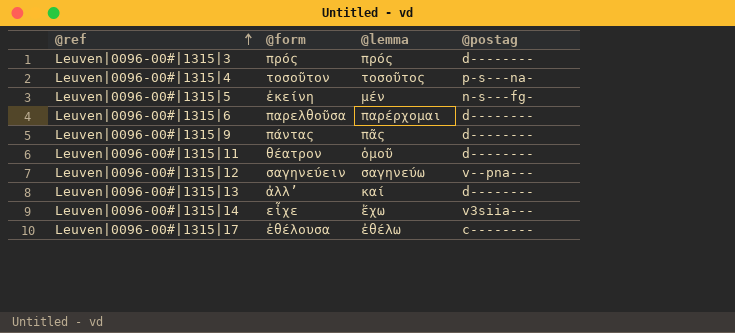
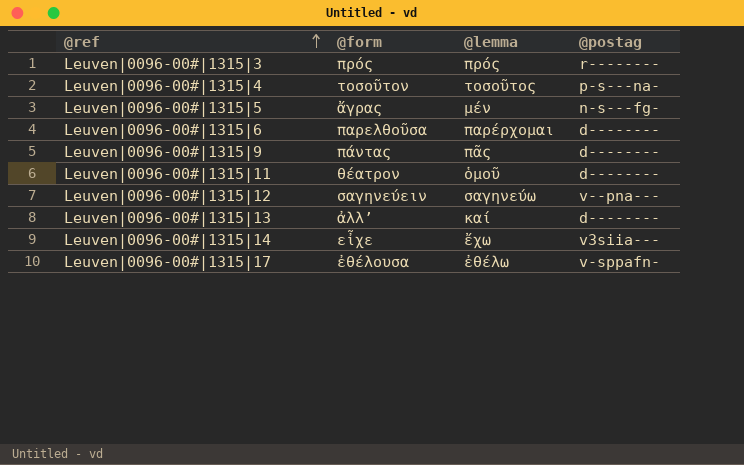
Leuven|0096-00#|1315|3 | @postag: d-------- -> r--------
Leuven|0096-00#|1315|5 | @form: ἐκείνη -> ἄγρας
Leuven|0096-00#|1315|17 | @postag: c-------- -> v-sppafn-

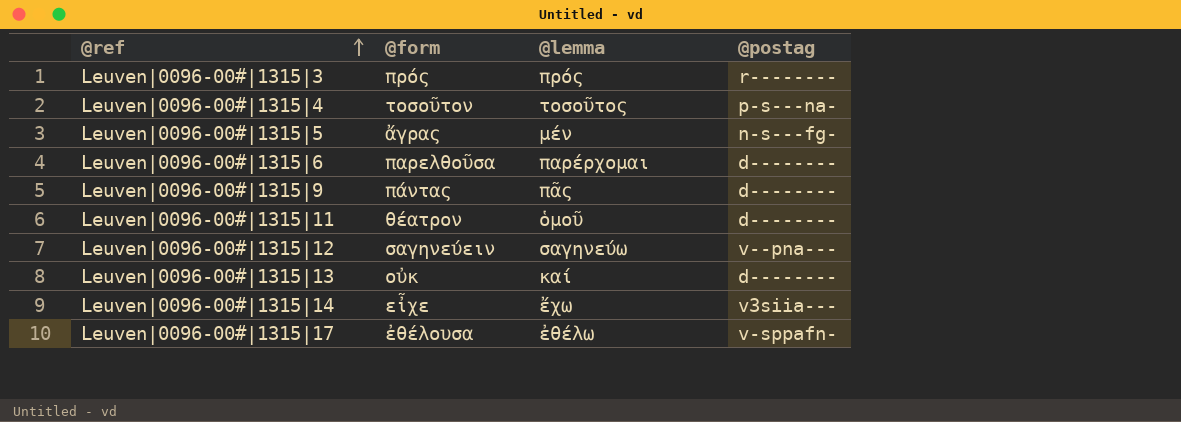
Leuven|0096-00#|1315|13 | @form: ἀλλʼ -> οὐκ

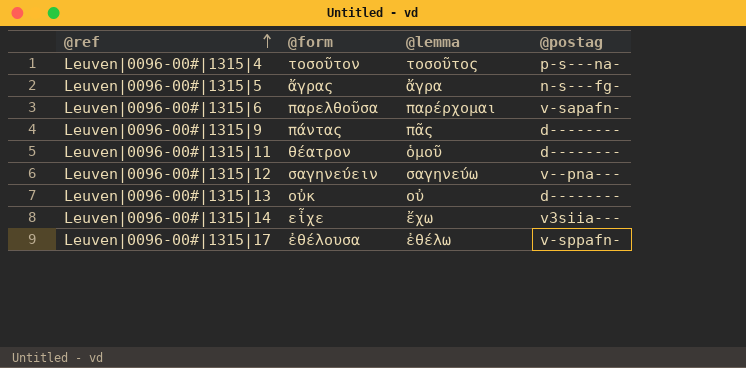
row Leuven|0096-00#|1315|3: πρός | πρός | r-------- -> none
Leuven|0096-00#|1315|5 | @lemma: μέν -> ἄγρα
Leuven|0096-00#|1315|6 | @postag: d-------- -> v-sapafn-
Leuven|0096-00#|1315|13 | @lemma: καί -> οὐ

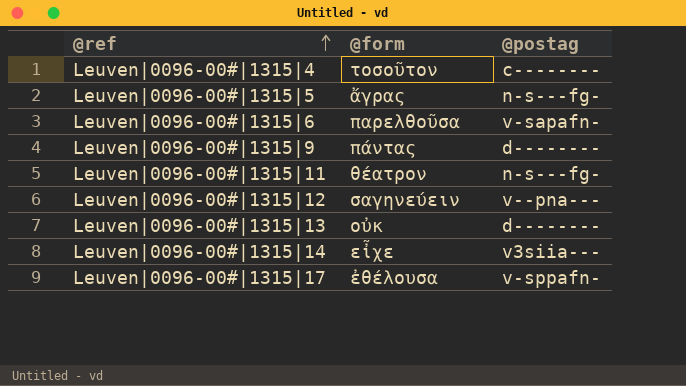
column @lemma | position: 3 -> none
Leuven|0096-00#|1315|4 | @postag: p-s---na- -> c--------
Leuven|0096-00#|1315|11 | @postag: d-------- -> n-s---fg-

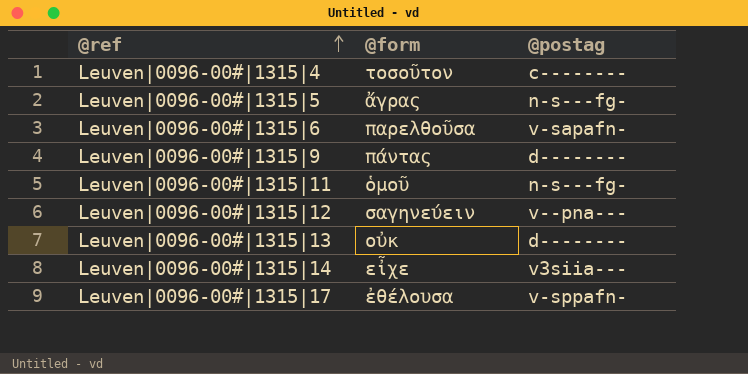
Leuven|0096-00#|1315|11 | @form: θέατρον -> ὁμοῦ

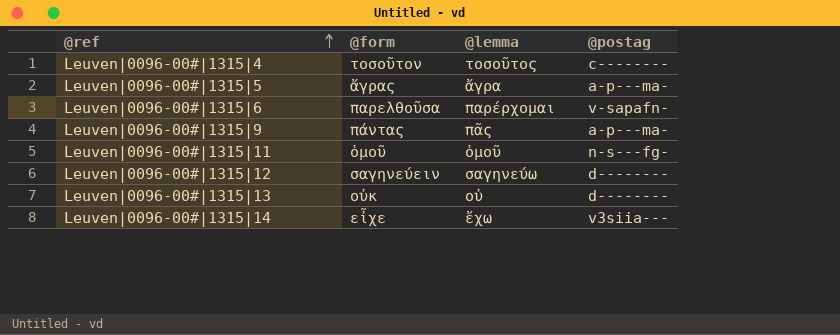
column @lemma | position: none -> 3
row Leuven|0096-00#|1315|17: ἐθέλουσα | v-sppafn- -> none
Leuven|0096-00#|1315|5 | @postag: n-s---fg- -> a-p---ma-
Leuven|0096-00#|1315|9 | @postag: d-------- -> a-p---ma-
Leuven|0096-00#|1315|12 | @postag: v--pna--- -> d--------

